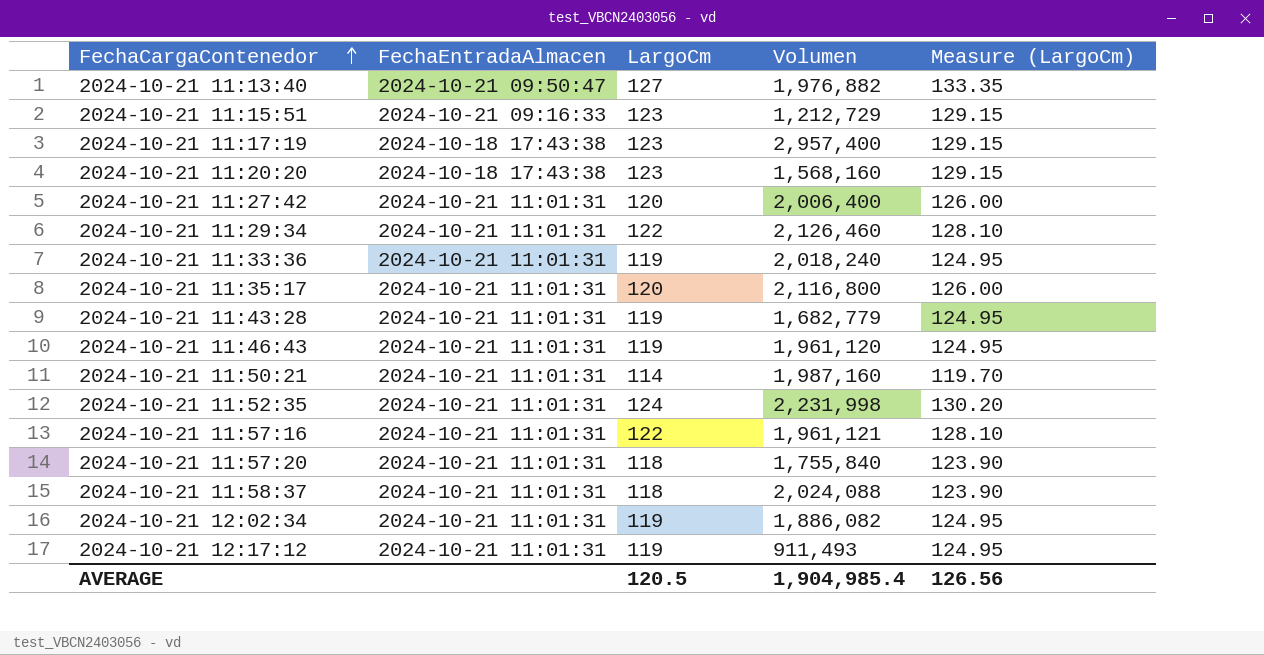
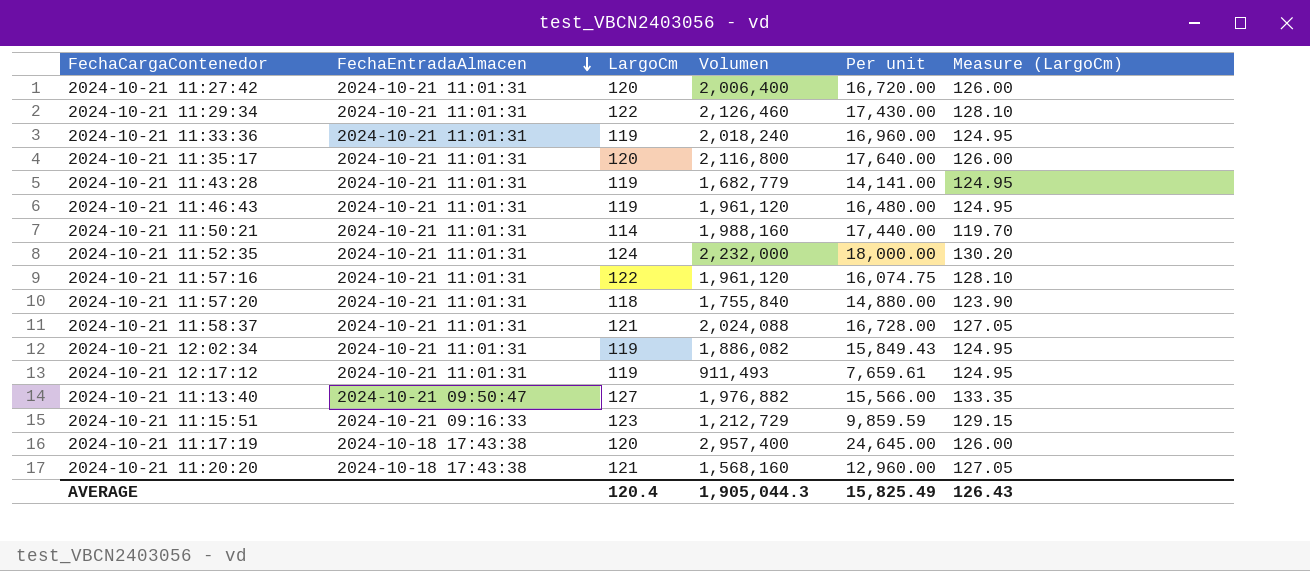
row order: FechaCargaContenedor ascending -> FechaEntradaAlmacen descending
column Per unit | formula: none -> [Volumen] / [LargoCm]
2024-10-21 11:50:21 | Volumen: 1,987,160 -> 1,988,160
2024-10-21 11:52:35 | Volumen: 2,231,998 -> 2,232,000
2024-10-21 11:57:16 | Volumen: 1,961,121 -> 1,961,120
2024-10-21 11:58:37 | LargoCm: 118 -> 121
2024-10-21 11:58:37 | Measure (LargoCm): 123.90 -> 127.05
2024-10-21 11:17:19 | LargoCm: 123 -> 120
2024-10-21 11:17:19 | Measure (LargoCm): 129.15 -> 126.00
2024-10-21 11:20:20 | LargoCm: 123 -> 121
2024-10-21 11:20:20 | Measure (LargoCm): 129.15 -> 127.05
AVERAGE | LargoCm: 120.5 -> 120.4
AVERAGE | Volumen: 1,904,985.4 -> 1,905,044.3
AVERAGE | Measure (LargoCm): 126.56 -> 126.43

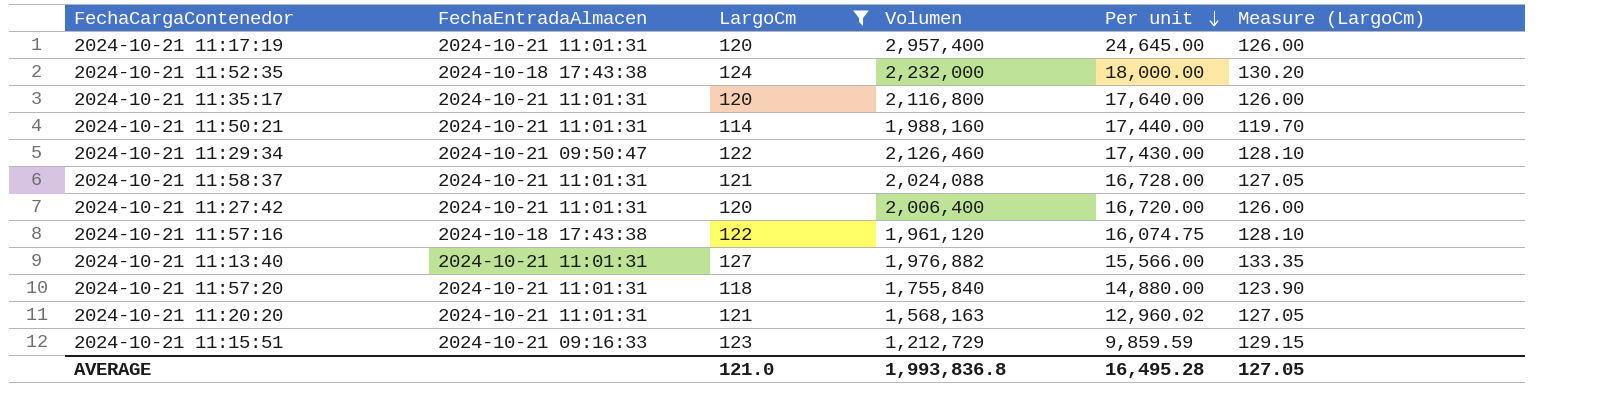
filter: none -> LargoCm != 119
row order: FechaEntradaAlmacen descending -> Per unit descending
2024-10-21 11:17:19 | FechaEntradaAlmacen: 2024-10-18 17:43:38 -> 2024-10-21 11:01:31
2024-10-21 11:52:35 | FechaEntradaAlmacen: 2024-10-21 11:01:31 -> 2024-10-18 17:43:38
2024-10-21 11:29:34 | FechaEntradaAlmacen: 2024-10-21 11:01:31 -> 2024-10-21 09:50:47
2024-10-21 11:57:16 | FechaEntradaAlmacen: 2024-10-21 11:01:31 -> 2024-10-18 17:43:38
2024-10-21 11:13:40 | FechaEntradaAlmacen: 2024-10-21 09:50:47 -> 2024-10-21 11:01:31
2024-10-21 11:20:20 | FechaEntradaAlmacen: 2024-10-18 17:43:38 -> 2024-10-21 11:01:31
2024-10-21 11:20:20 | Volumen: 1,568,160 -> 1,568,163
2024-10-21 11:20:20 | Per unit: 12,960.00 -> 12,960.02
AVERAGE | LargoCm: 120.4 -> 121.0
AVERAGE | Volumen: 1,905,044.3 -> 1,993,836.8
AVERAGE | Per unit: 15,825.49 -> 16,495.28
AVERAGE | Measure (LargoCm): 126.43 -> 127.05

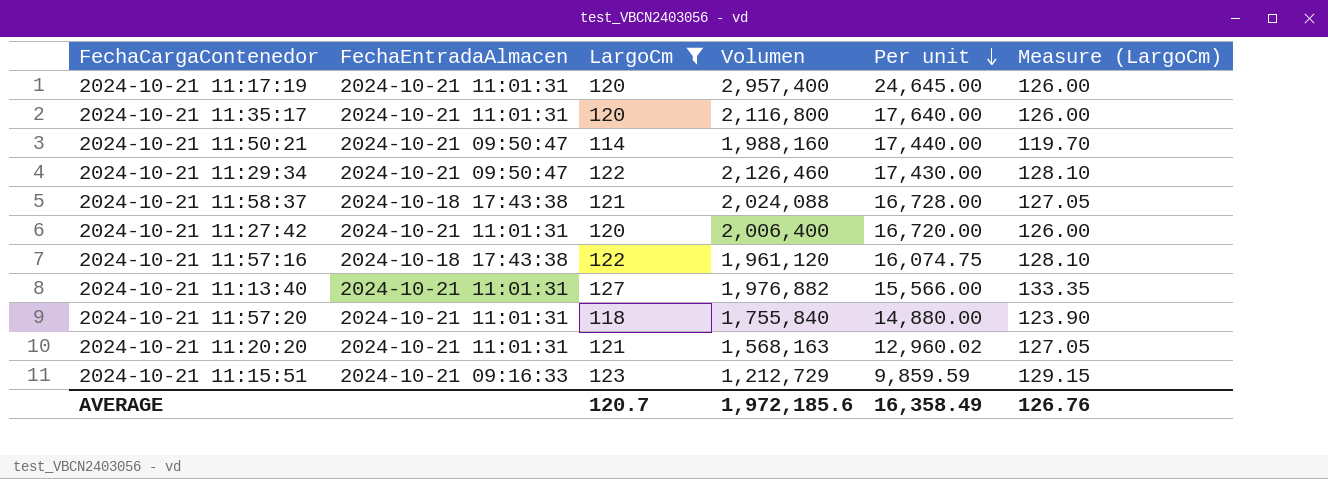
row 2024-10-21 11:52:35: 2024-10-18 17:43:38 | 124 | 2,232,000 | 18,000.00 | 130.20 -> none
2024-10-21 11:50:21 | FechaEntradaAlmacen: 2024-10-21 11:01:31 -> 2024-10-21 09:50:47
2024-10-21 11:58:37 | FechaEntradaAlmacen: 2024-10-21 11:01:31 -> 2024-10-18 17:43:38
AVERAGE | LargoCm: 121.0 -> 120.7
AVERAGE | Volumen: 1,993,836.8 -> 1,972,185.6
AVERAGE | Per unit: 16,495.28 -> 16,358.49
AVERAGE | Measure (LargoCm): 127.05 -> 126.76

